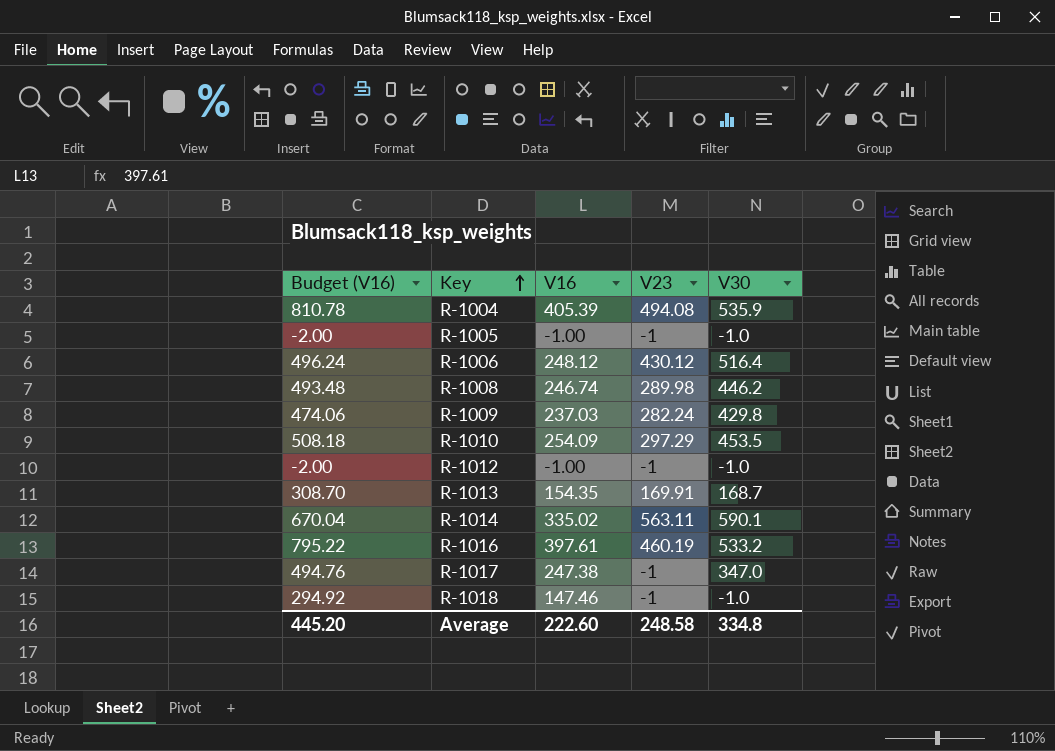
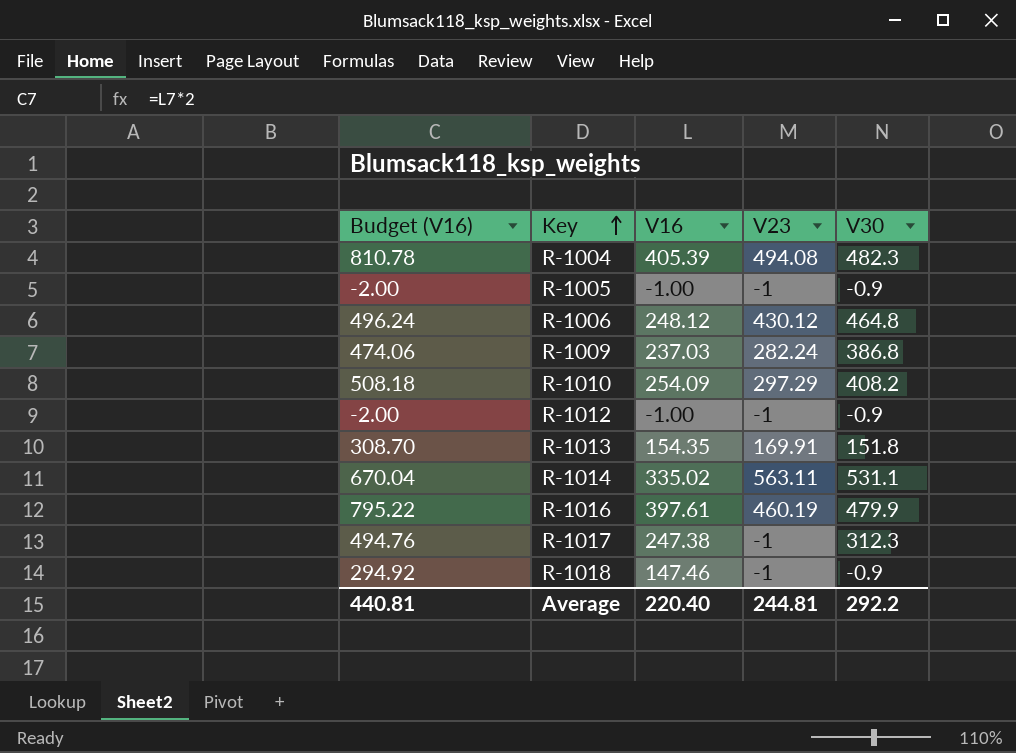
row R-1008: 493.48 | 246.74 | 289.98 | 446.2 -> none
R-1004 | V30: 535.9 -> 482.3
R-1005 | V30: -1.0 -> -0.9
R-1006 | V30: 516.4 -> 464.8
R-1009 | V30: 429.8 -> 386.8
R-1010 | V30: 453.5 -> 408.2
R-1012 | V30: -1.0 -> -0.9
R-1013 | V30: 168.7 -> 151.8
R-1014 | V30: 590.1 -> 531.1
R-1016 | V30: 533.2 -> 479.9
R-1017 | V30: 347.0 -> 312.3
R-1018 | V30: -1.0 -> -0.9
Average | Budget (V16): 445.20 -> 440.81
Average | V16: 222.60 -> 220.40
Average | V23: 248.58 -> 244.81
Average | V30: 334.8 -> 292.2

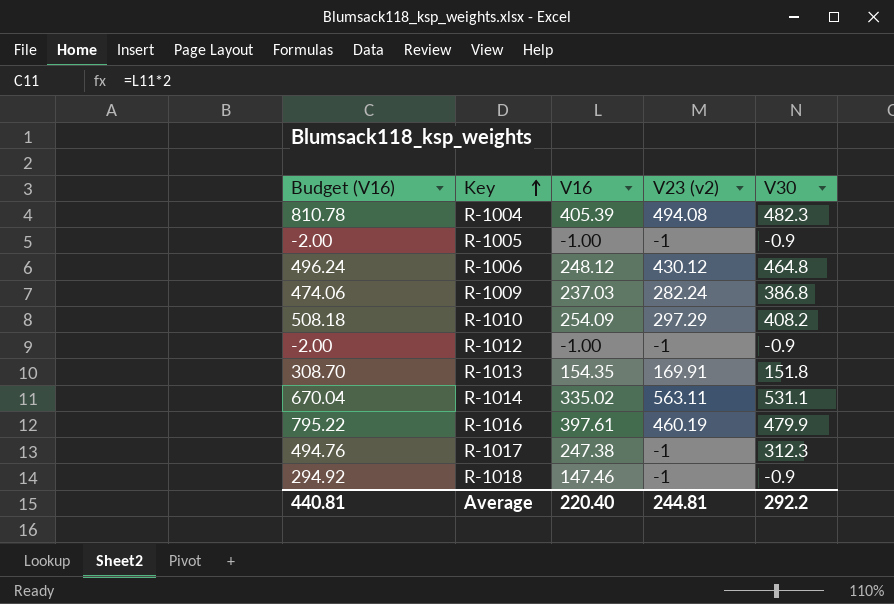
column name: V23 -> V23 (v2)

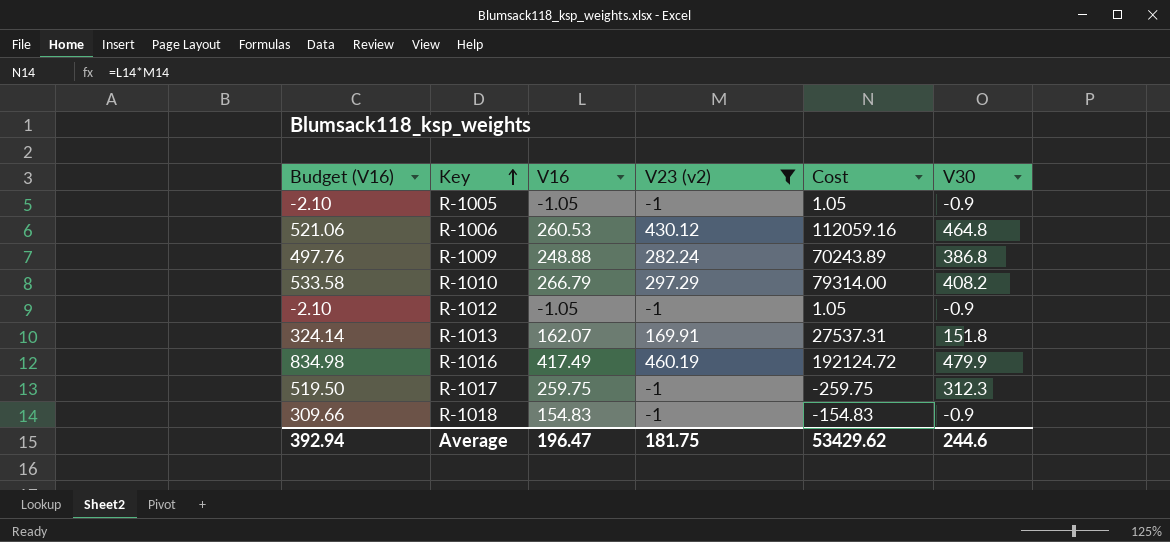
filter: none -> V23 (v2) <= 460.19
column Cost | formula: none -> [V16] * [V23 (v2)]
R-1005 | Budget (V16): -2.00 -> -2.10
R-1005 | V16: -1.00 -> -1.05
R-1006 | Budget (V16): 496.24 -> 521.06
R-1006 | V16: 248.12 -> 260.53
R-1009 | Budget (V16): 474.06 -> 497.76
R-1009 | V16: 237.03 -> 248.88
R-1010 | Budget (V16): 508.18 -> 533.58
R-1010 | V16: 254.09 -> 266.79
R-1012 | Budget (V16): -2.00 -> -2.10
R-1012 | V16: -1.00 -> -1.05
R-1013 | Budget (V16): 308.70 -> 324.14
R-1013 | V16: 154.35 -> 162.07
R-1016 | Budget (V16): 795.22 -> 834.98
R-1016 | V16: 397.61 -> 417.49
R-1017 | Budget (V16): 494.76 -> 519.50
R-1017 | V16: 247.38 -> 259.75
R-1018 | Budget (V16): 294.92 -> 309.66
R-1018 | V16: 147.46 -> 154.83
Average | Budget (V16): 440.81 -> 392.94
Average | V16: 220.40 -> 196.47
Average | V23 (v2): 244.81 -> 181.75
Average | V30: 292.2 -> 244.6

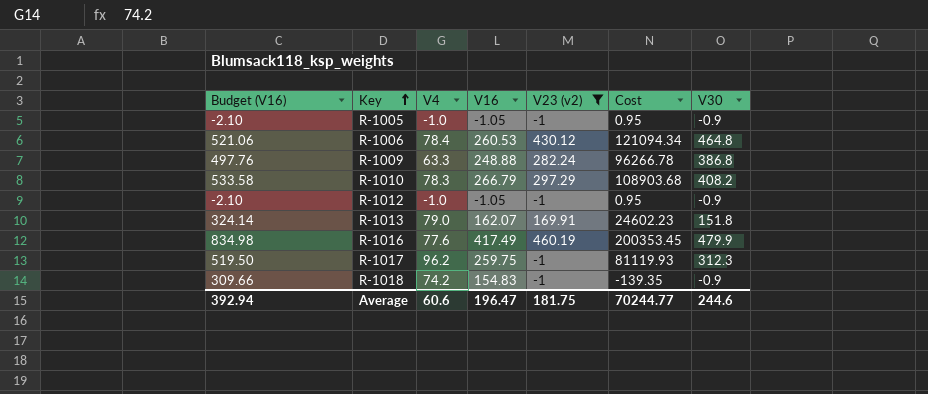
column V4 | position: none -> 3
column Cost | formula: [V16] * [V23 (v2)] -> [V16] * [V30]
Average | Cost: 53429.62 -> 70244.77

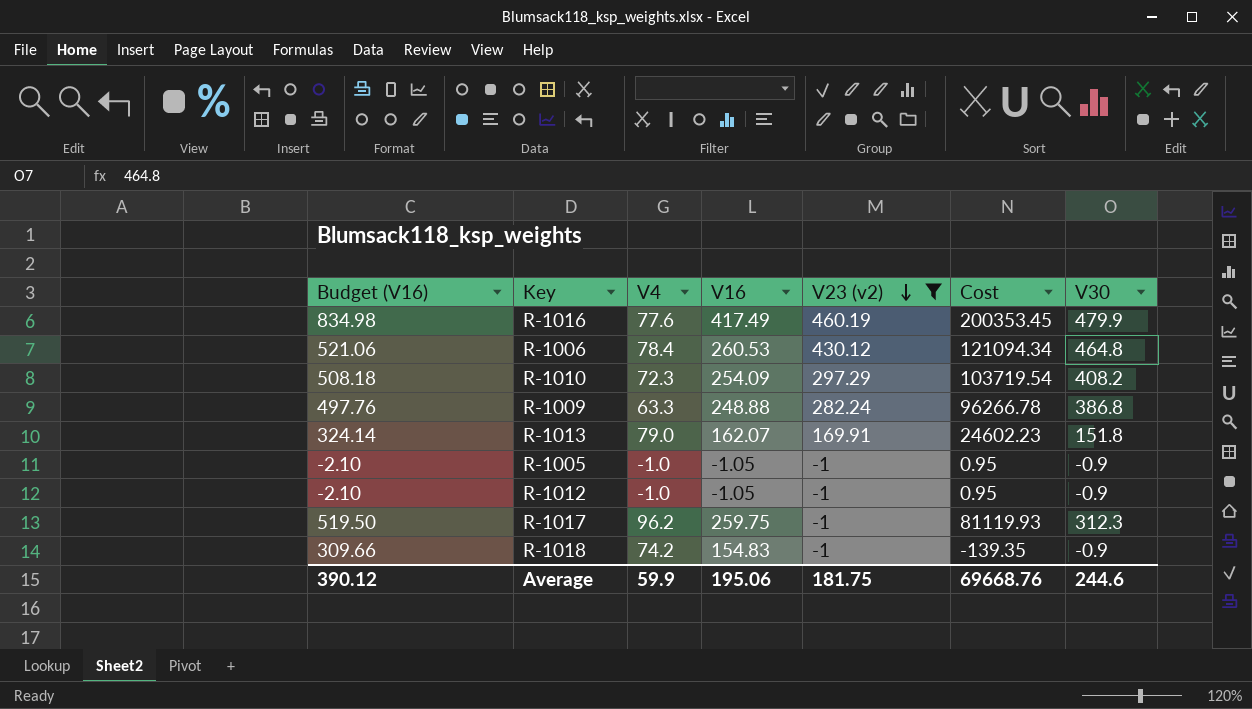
row order: Key ascending -> V23 (v2) descending
R-1010 | Budget (V16): 533.58 -> 508.18
R-1010 | V4: 78.3 -> 72.3
R-1010 | V16: 266.79 -> 254.09
R-1010 | Cost: 108903.68 -> 103719.54
Average | Budget (V16): 392.94 -> 390.12
Average | V4: 60.6 -> 59.9
Average | V16: 196.47 -> 195.06
Average | Cost: 70244.77 -> 69668.76

